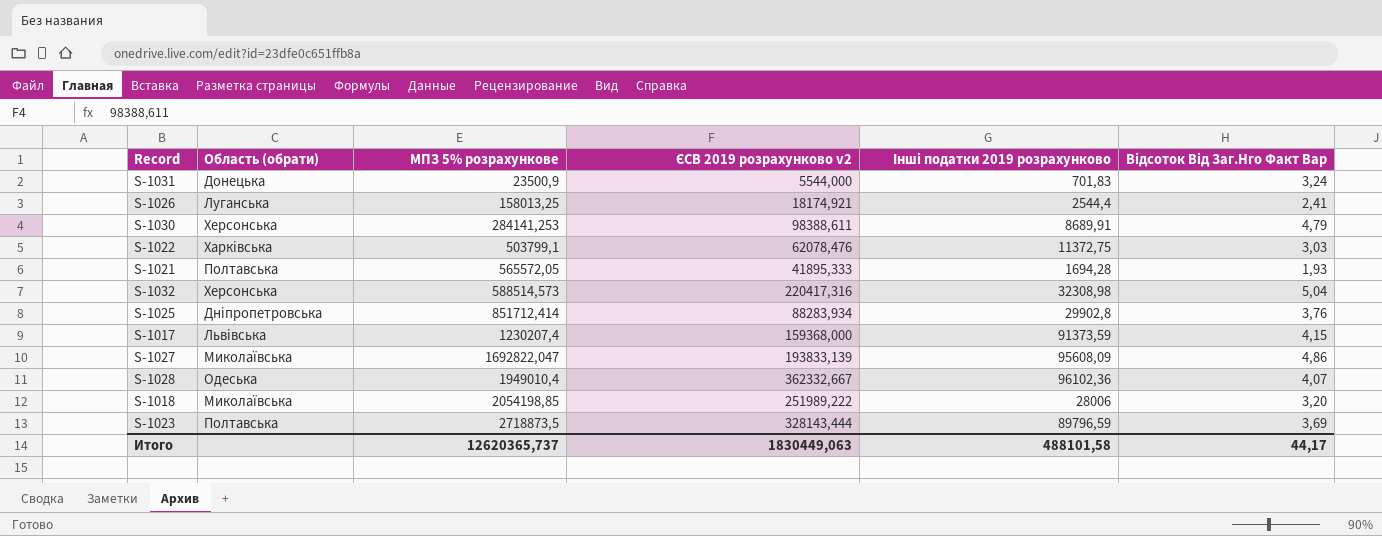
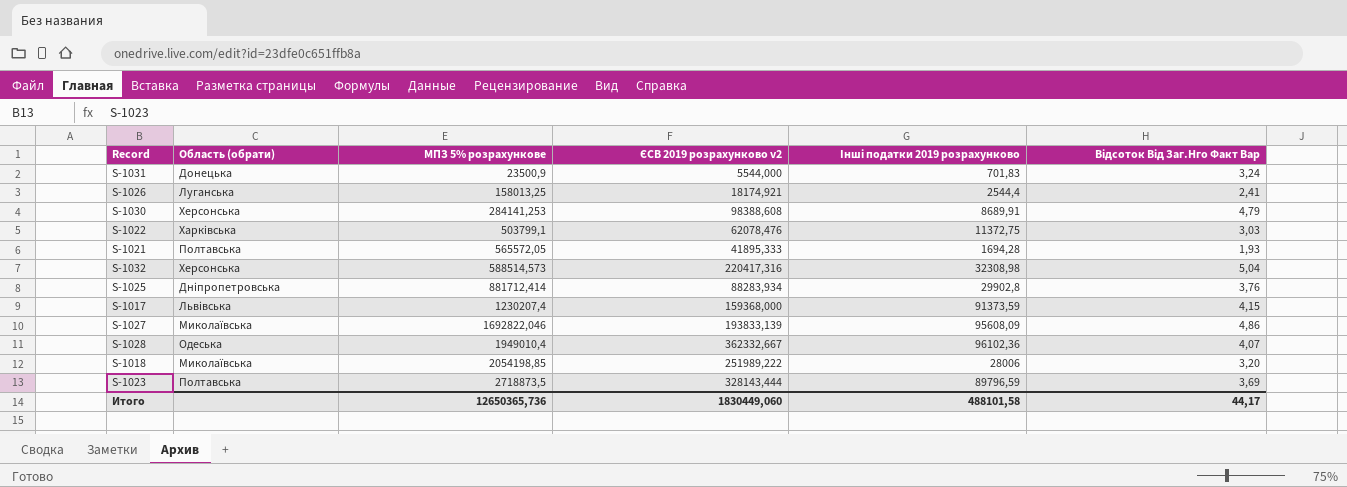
S-1030 | ЄСВ 2019 розрахунково v2: 98388,611 -> 98388,608
S-1025 | МПЗ 5% розрахункове: 851712,414 -> 881712,414
S-1027 | МПЗ 5% розрахункове: 1692822,047 -> 1692822,046
Итого | МПЗ 5% розрахункове: 12620365,737 -> 12650365,736
Итого | ЄСВ 2019 розрахунково v2: 1830449,063 -> 1830449,060

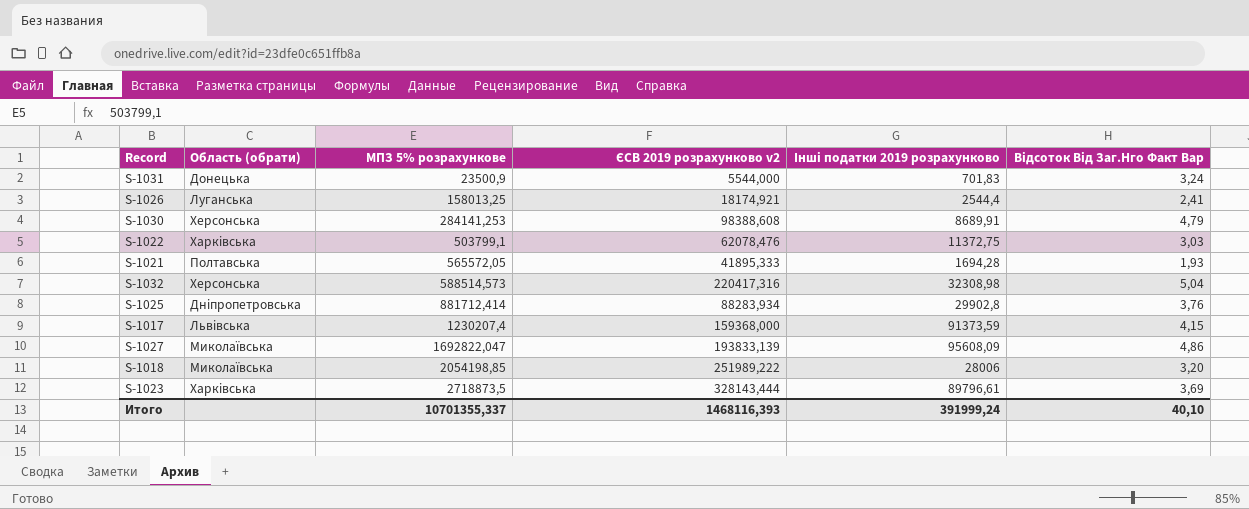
row S-1028: Одеська | 1949010,4 | 362332,667 | 96102,36 | 4,07 -> none
S-1027 | МПЗ 5% розрахункове: 1692822,046 -> 1692822,047
S-1023 | Область (обрати): Полтавська -> Харківська
S-1023 | Інші податки 2019 розрахунково: 89796,59 -> 89796,61
Итого | МПЗ 5% розрахункове: 12650365,736 -> 10701355,337
Итого | ЄСВ 2019 розрахунково v2: 1830449,060 -> 1468116,393
Итого | Інші податки 2019 розрахунково: 488101,58 -> 391999,24
Итого | Відсоток Від Заг.Нго Факт Вар: 44,17 -> 40,10

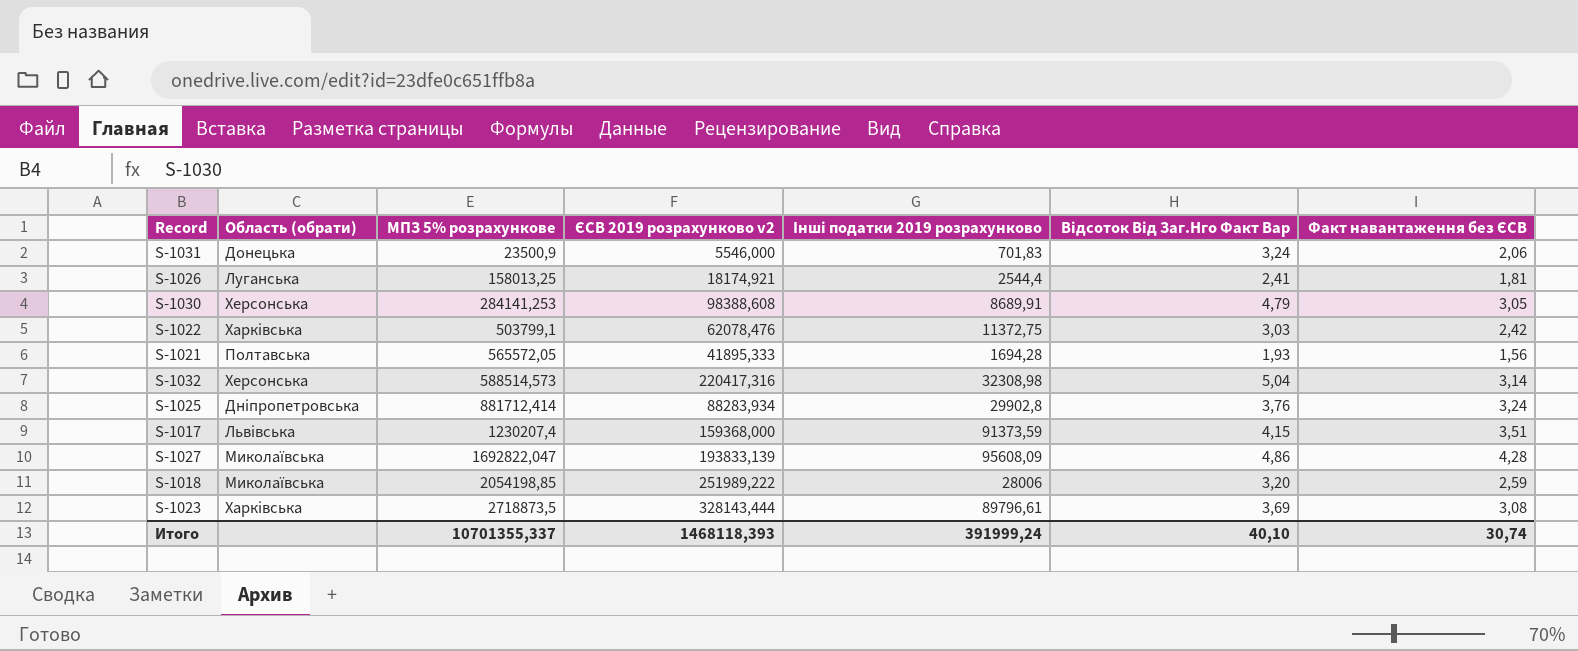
column Факт навантаження без ЄСВ | position: none -> 7
S-1031 | ЄСВ 2019 розрахунково v2: 5544,000 -> 5546,000
Итого | ЄСВ 2019 розрахунково v2: 1468116,393 -> 1468118,393

